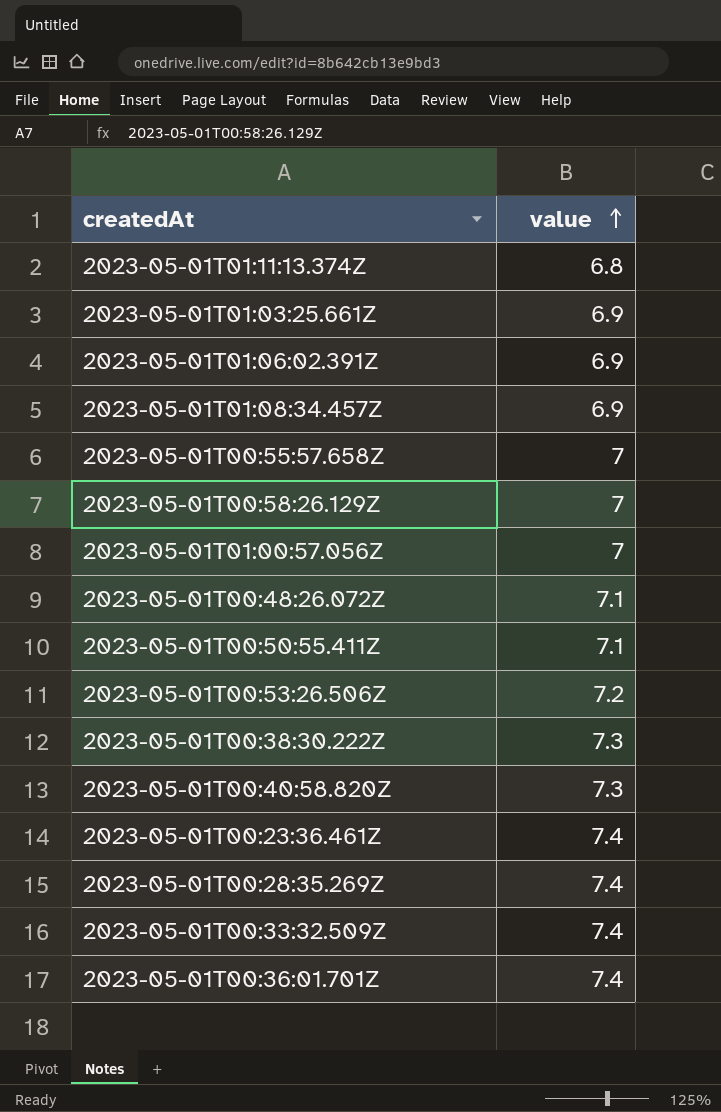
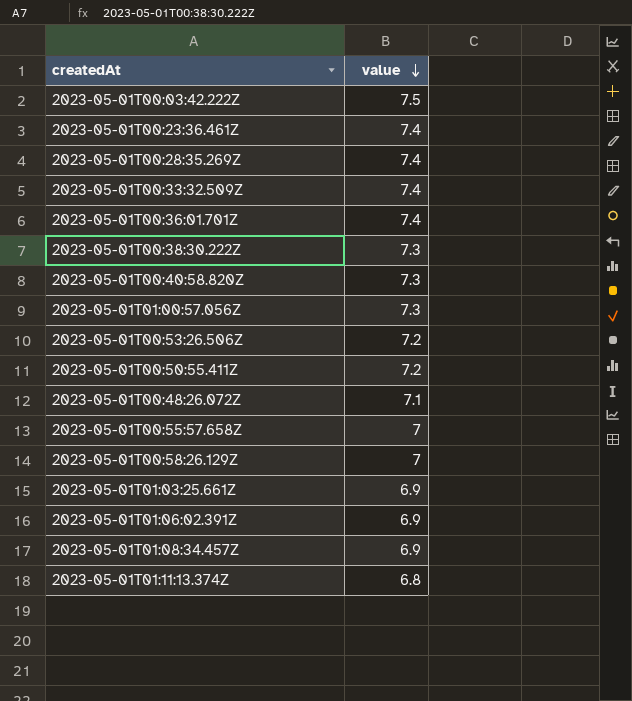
row order: value ascending -> value descending
row 2023-05-01T00:03:42.222Z: none -> 7.5
2023-05-01T01:00:57.056Z | value: 7 -> 7.3
2023-05-01T00:50:55.411Z | value: 7.1 -> 7.2

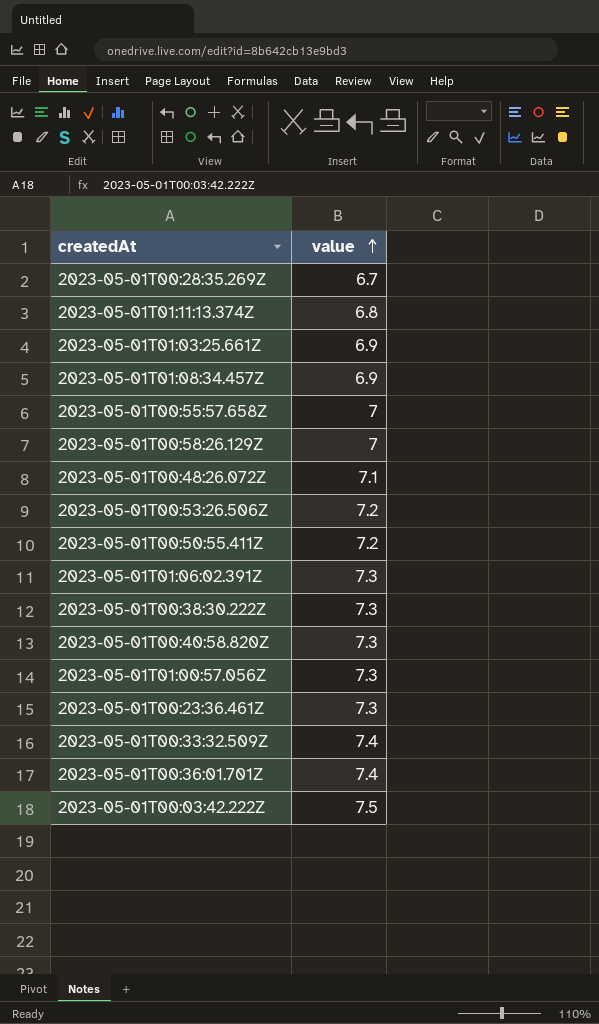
row order: value descending -> value ascending
2023-05-01T00:28:35.269Z | value: 7.4 -> 6.7
2023-05-01T01:06:02.391Z | value: 6.9 -> 7.3
2023-05-01T00:23:36.461Z | value: 7.4 -> 7.3

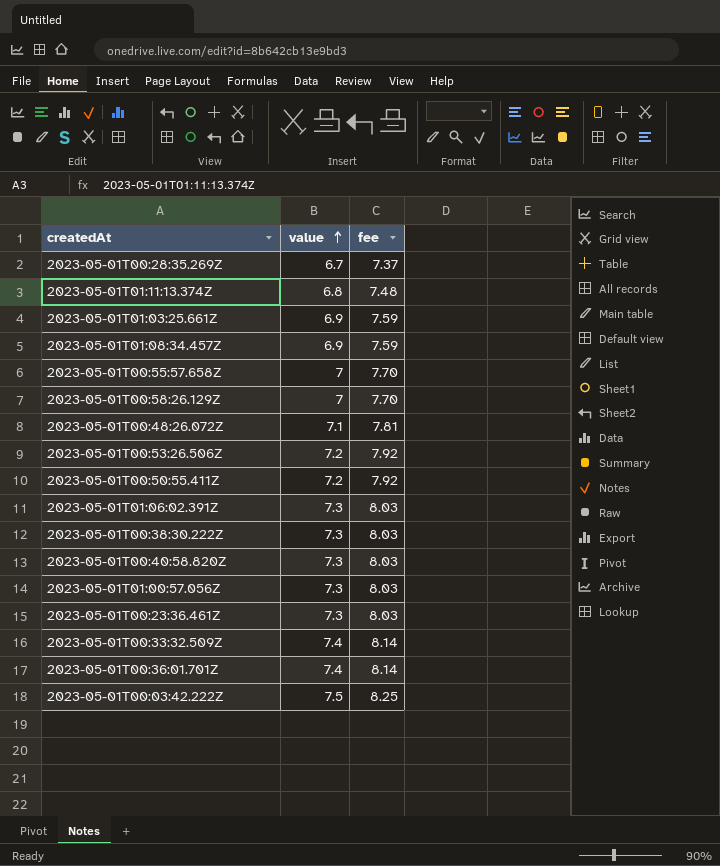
column fee | formula: none -> [value] * 1.1

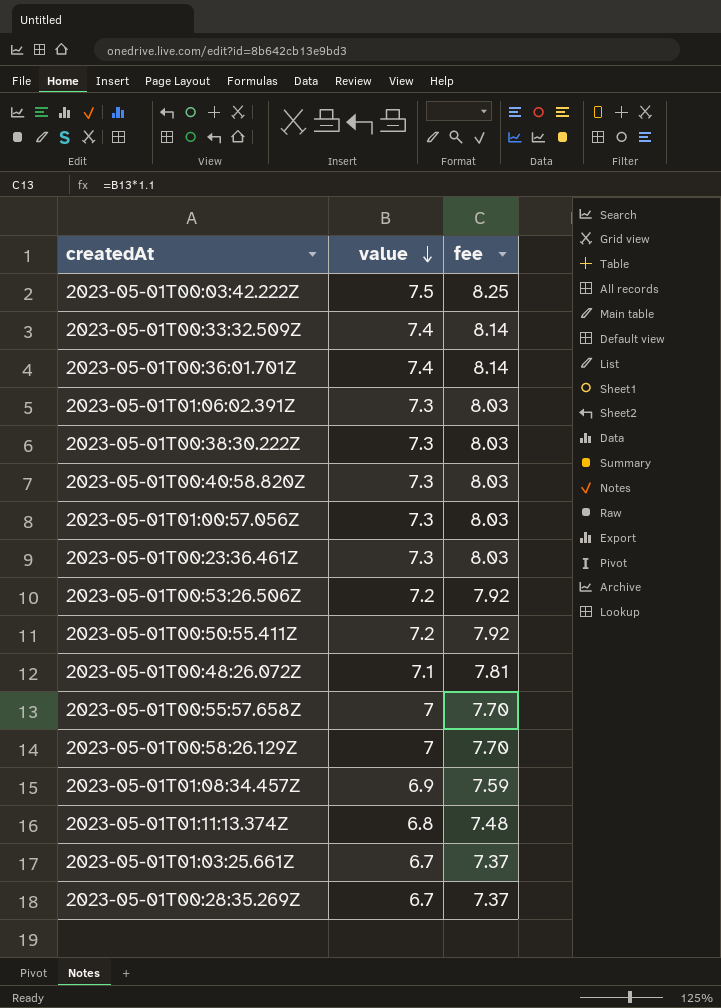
row order: value ascending -> value descending
2023-05-01T01:03:25.661Z | value: 6.9 -> 6.7
2023-05-01T01:03:25.661Z | fee: 7.59 -> 7.37

